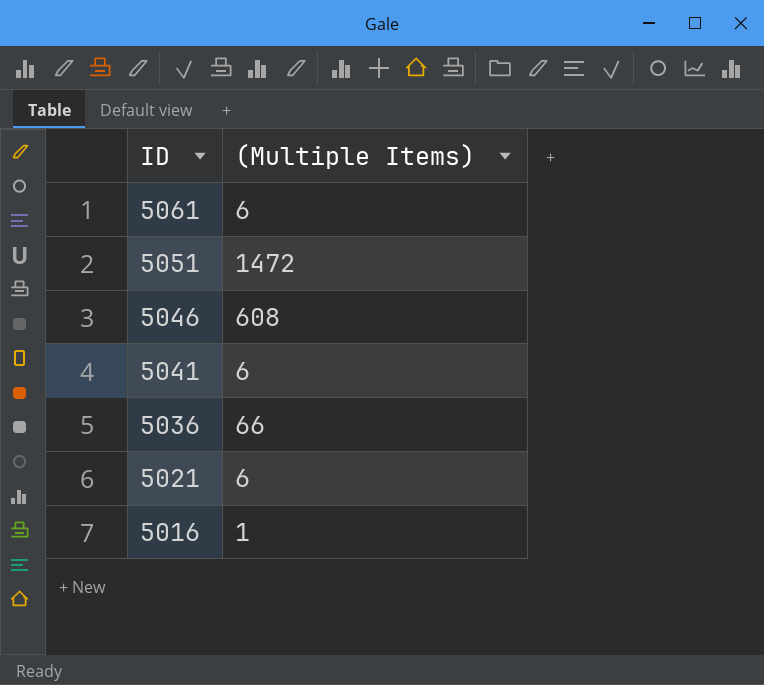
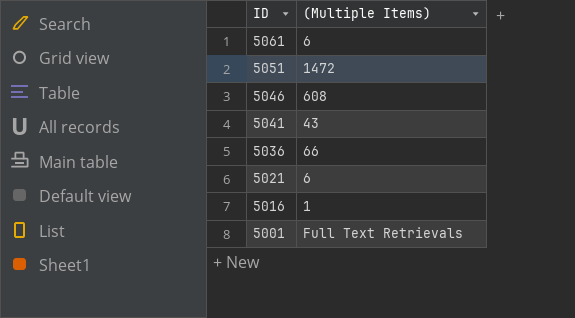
5041 | (Multiple Items): 6 -> 43
row 5001: none -> Full Text Retrievals

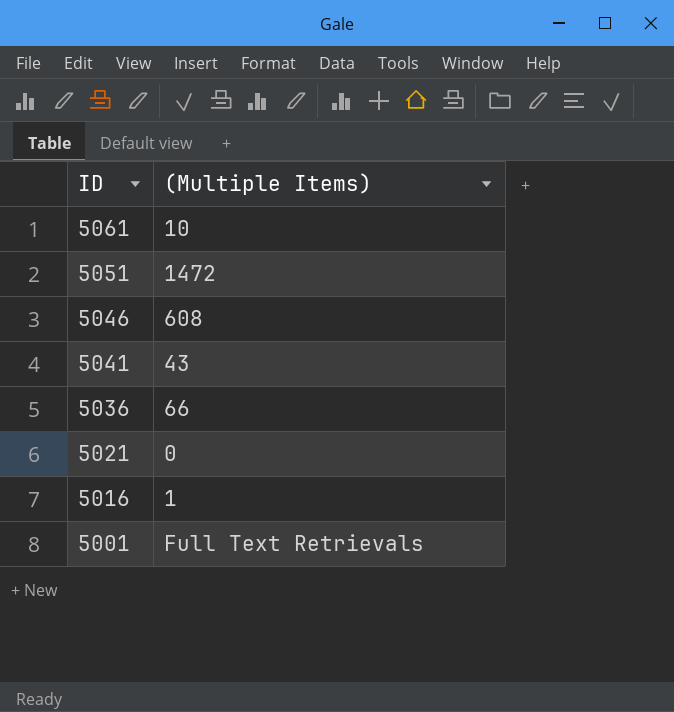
5061 | (Multiple Items): 6 -> 10
5021 | (Multiple Items): 6 -> 0

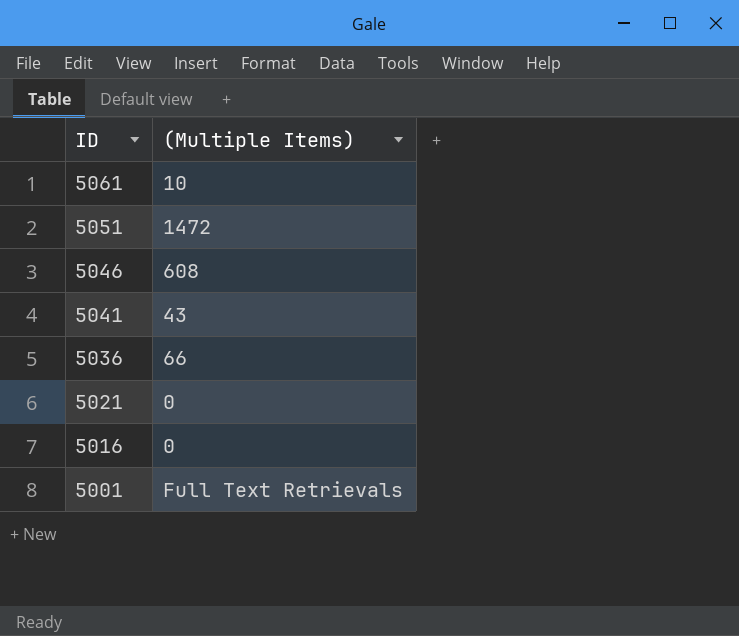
5016 | (Multiple Items): 1 -> 0

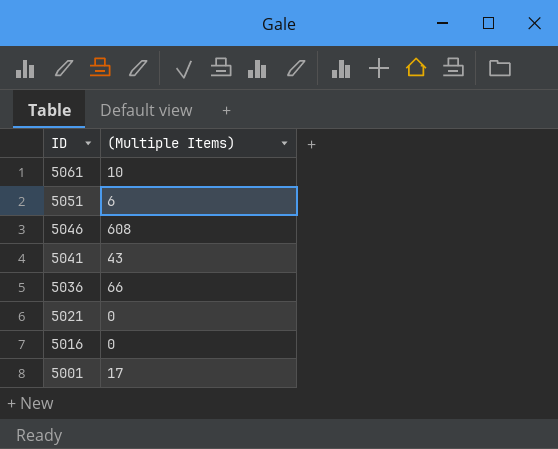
5051 | (Multiple Items): 1472 -> 6
5001 | (Multiple Items): Full Text Retrievals -> 17

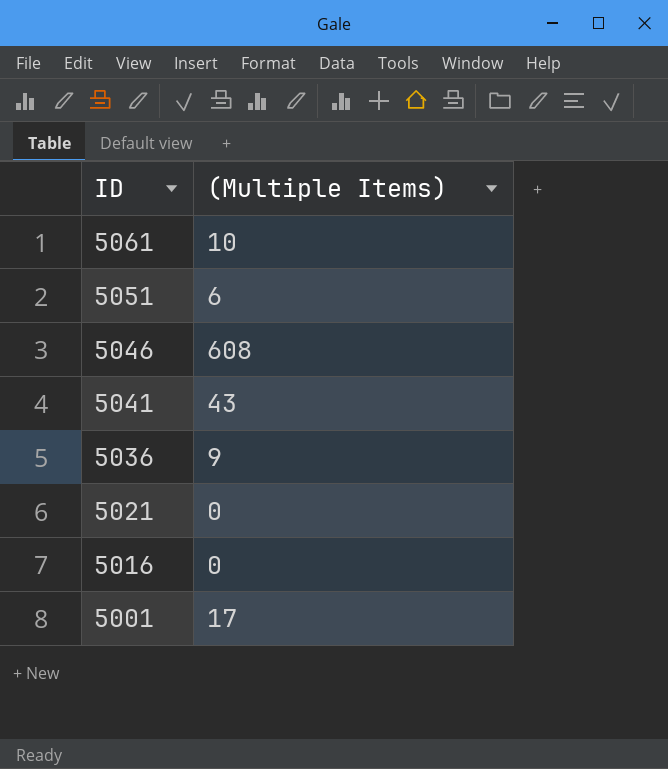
5036 | (Multiple Items): 66 -> 9

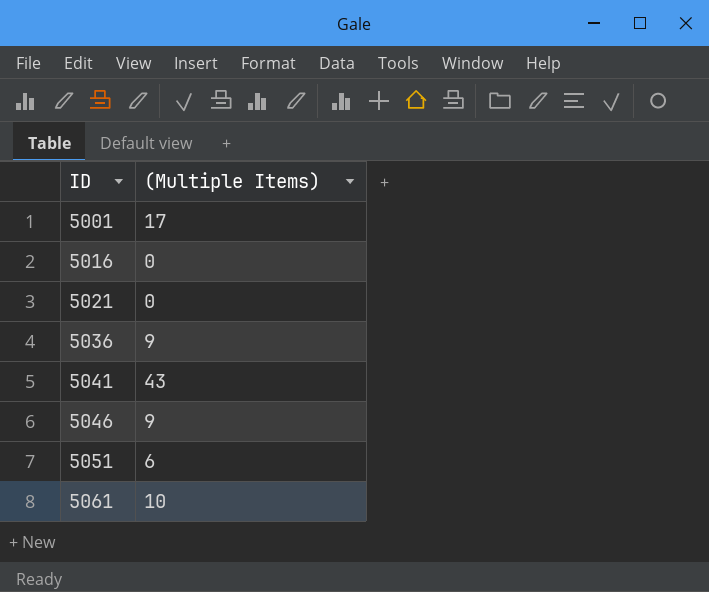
row order: ID descending -> ID ascending
5046 | (Multiple Items): 608 -> 9

